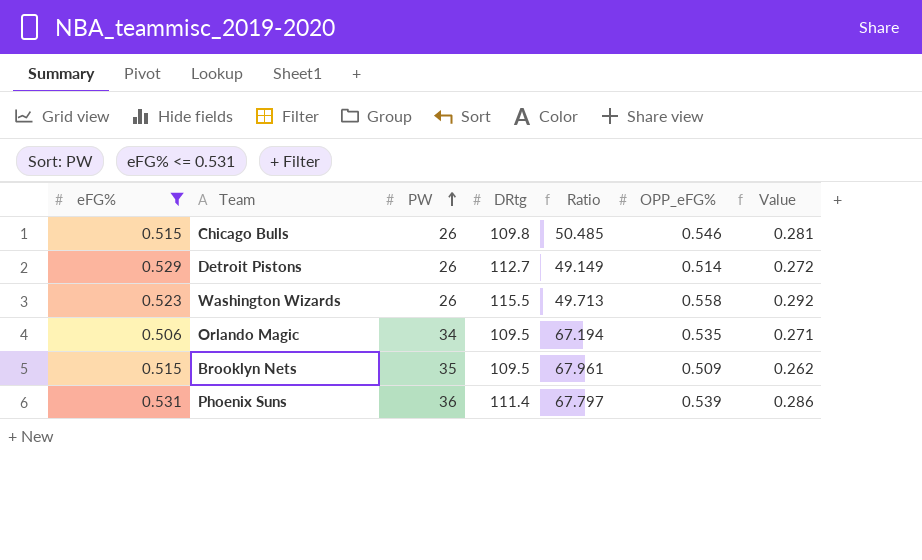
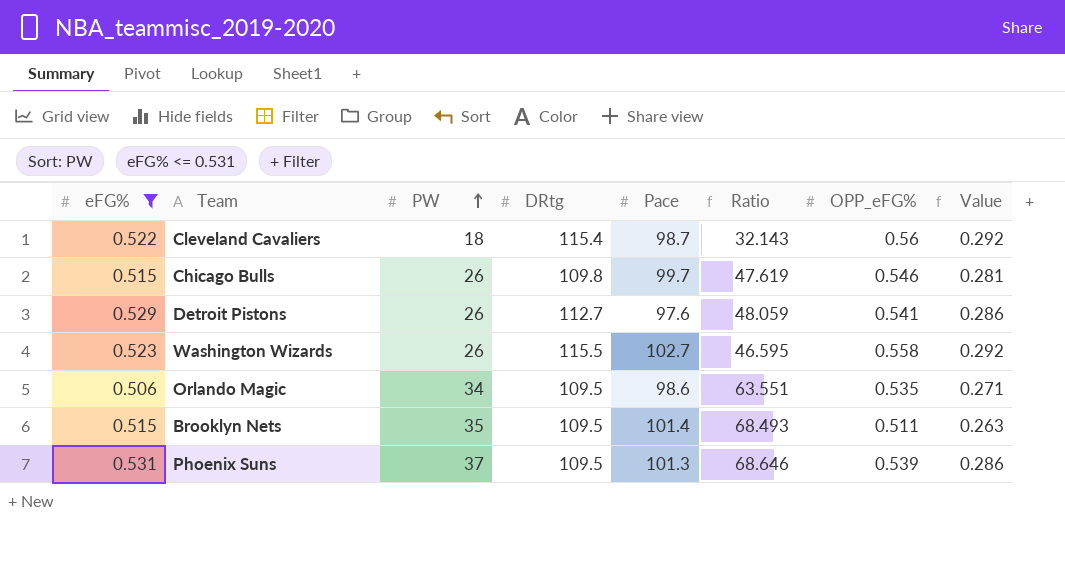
column Pace | position: none -> 5
column Ratio | formula: [PW] / [eFG%] -> [PW] / [OPP_eFG%]
row Cleveland Cavaliers: none -> 0.522 | 18 | 115.4 | 98.7 | 32.143 | 0.56 | 0.292
Detroit Pistons | OPP_eFG%: 0.514 -> 0.541
Detroit Pistons | Value: 0.272 -> 0.286
Brooklyn Nets | OPP_eFG%: 0.509 -> 0.511
Brooklyn Nets | Value: 0.262 -> 0.263
Phoenix Suns | PW: 36 -> 37
Phoenix Suns | DRtg: 111.4 -> 109.5

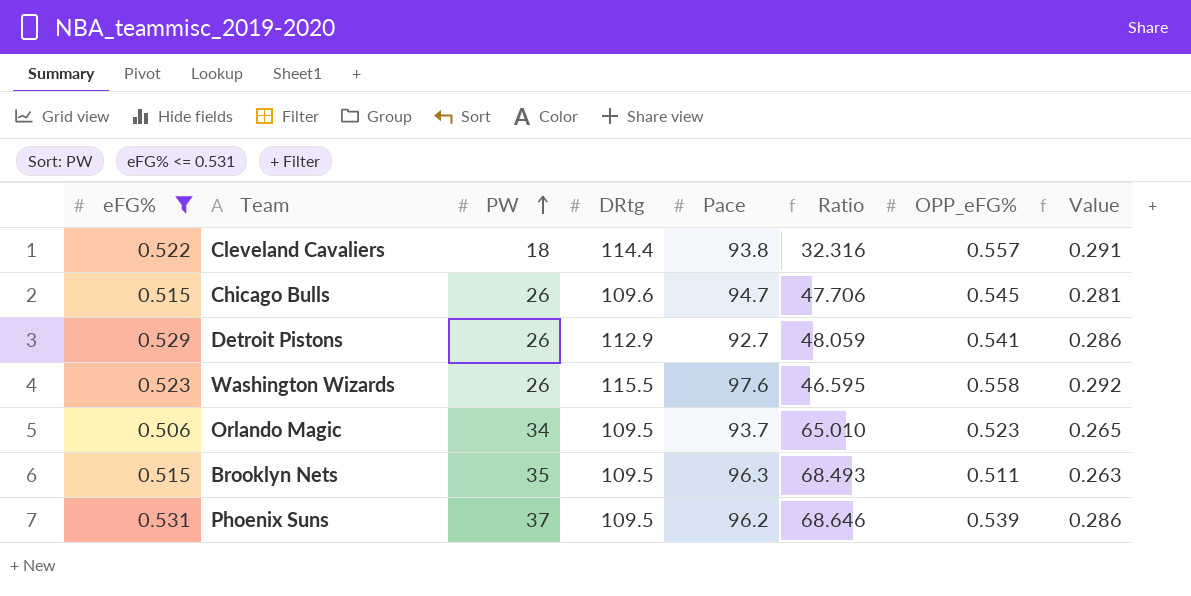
Cleveland Cavaliers | DRtg: 115.4 -> 114.4
Cleveland Cavaliers | Pace: 98.7 -> 93.8
Cleveland Cavaliers | Ratio: 32.143 -> 32.316
Cleveland Cavaliers | OPP_eFG%: 0.56 -> 0.557
Cleveland Cavaliers | Value: 0.292 -> 0.291
Chicago Bulls | DRtg: 109.8 -> 109.6
Chicago Bulls | Pace: 99.7 -> 94.7
Chicago Bulls | Ratio: 47.619 -> 47.706
Chicago Bulls | OPP_eFG%: 0.546 -> 0.545
Detroit Pistons | DRtg: 112.7 -> 112.9
Detroit Pistons | Pace: 97.6 -> 92.7
Washington Wizards | Pace: 102.7 -> 97.6
Orlando Magic | Pace: 98.6 -> 93.7
Orlando Magic | Ratio: 63.551 -> 65.010
Orlando Magic | OPP_eFG%: 0.535 -> 0.523
Orlando Magic | Value: 0.271 -> 0.265
Brooklyn Nets | Pace: 101.4 -> 96.3
Phoenix Suns | Pace: 101.3 -> 96.2

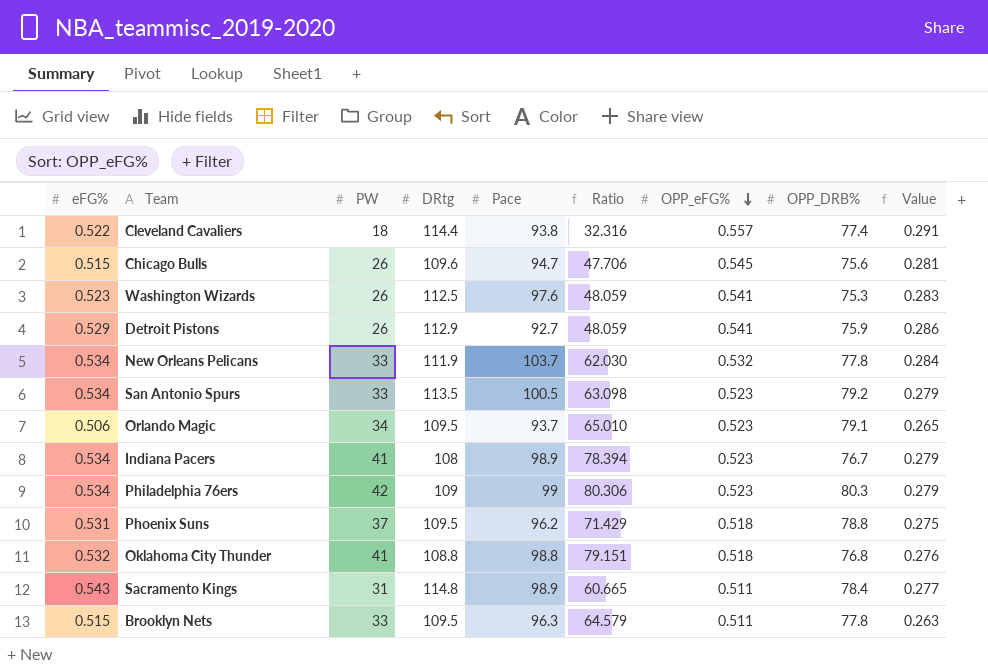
filter: eFG% <= 0.531 -> none
row order: PW ascending -> OPP_eFG% descending
column OPP_DRB% | position: none -> 8
Washington Wizards | DRtg: 115.5 -> 112.5
Washington Wizards | Ratio: 46.595 -> 48.059
Washington Wizards | OPP_eFG%: 0.558 -> 0.541
Washington Wizards | Value: 0.292 -> 0.283
Phoenix Suns | Ratio: 68.646 -> 71.429
Phoenix Suns | OPP_eFG%: 0.539 -> 0.518
Phoenix Suns | Value: 0.286 -> 0.275
Brooklyn Nets | PW: 35 -> 33
Brooklyn Nets | Ratio: 68.493 -> 64.579

